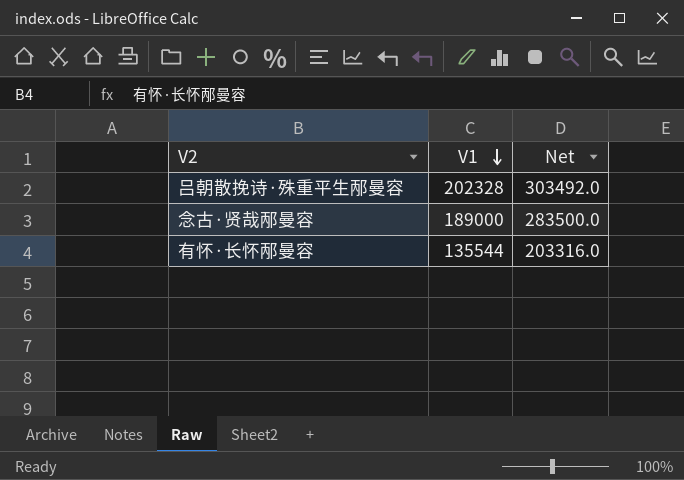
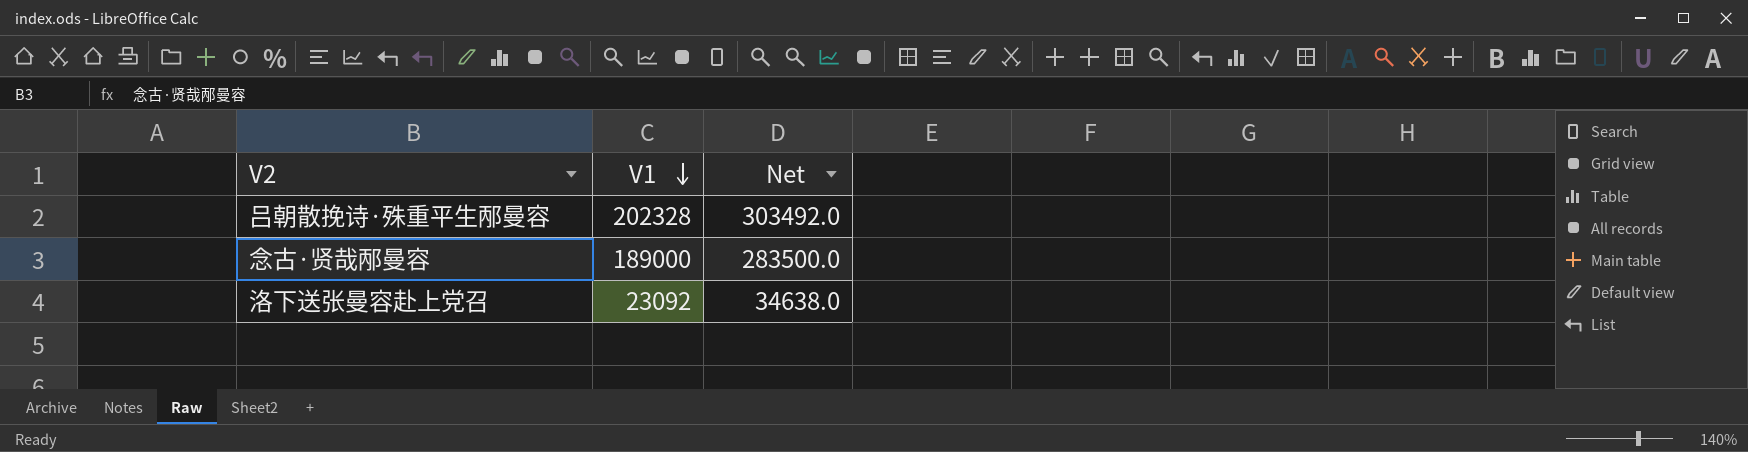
row 有怀·长怀邴曼容: 135544 | 203316.0 -> none
row 洛下送张曼容赴上党召: none -> 23092 | 34638.0

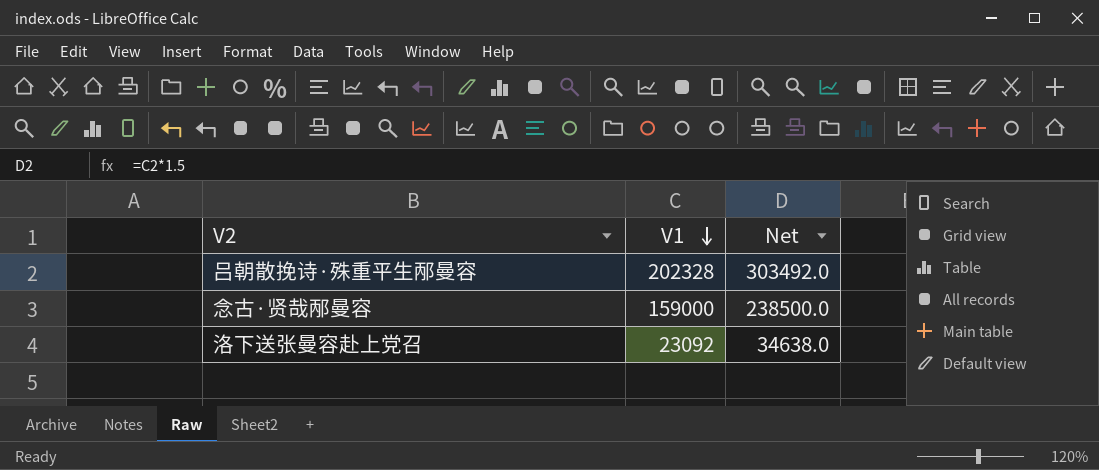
念古·贤哉邴曼容 | V1: 189000 -> 159000
念古·贤哉邴曼容 | Net: 283500.0 -> 238500.0

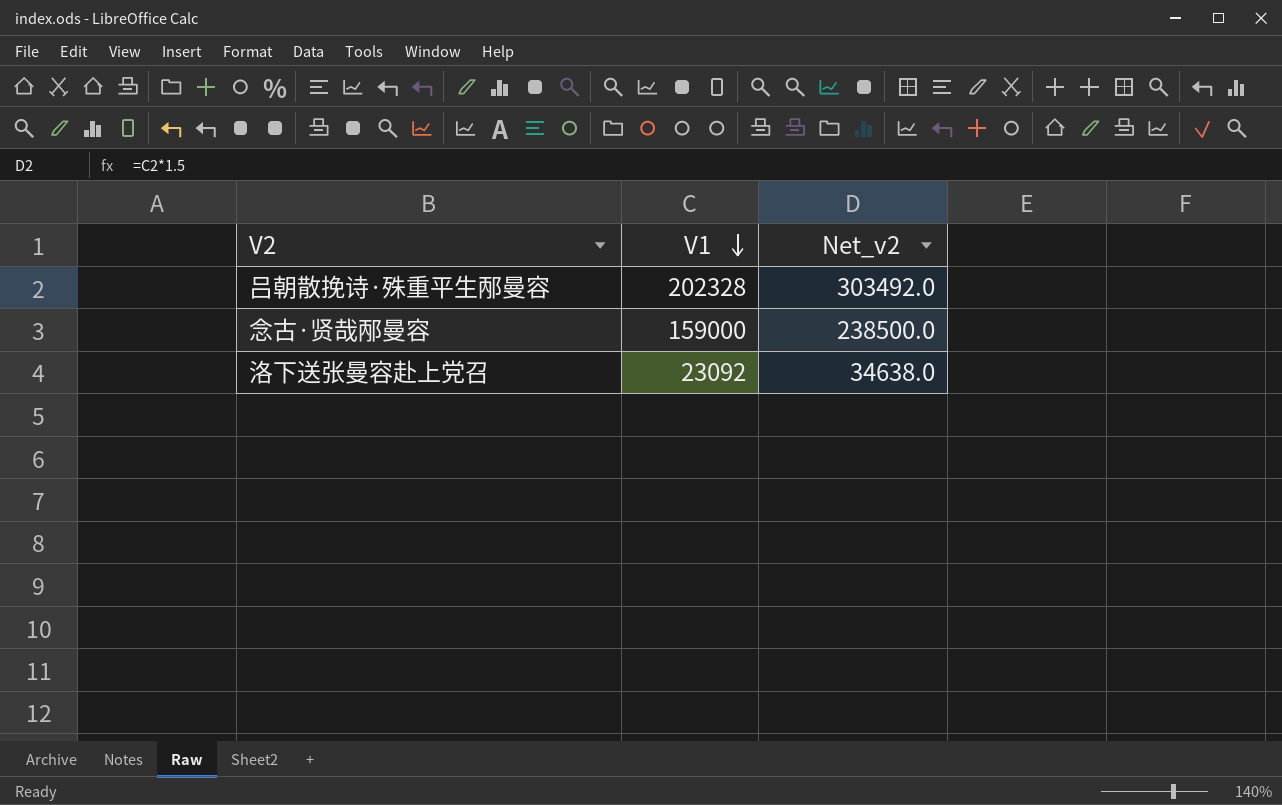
column name: Net -> Net_v2

